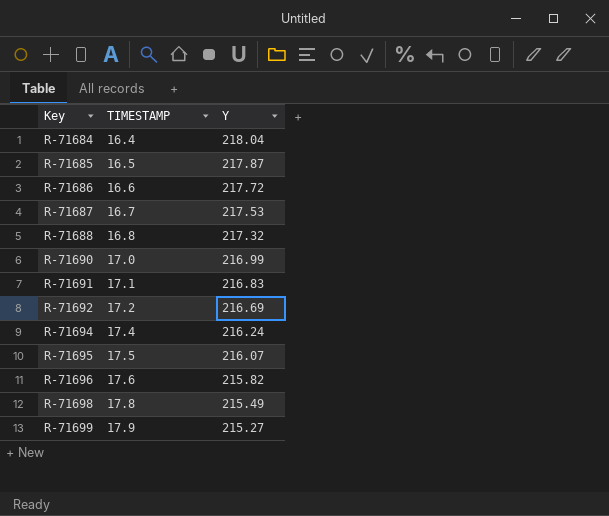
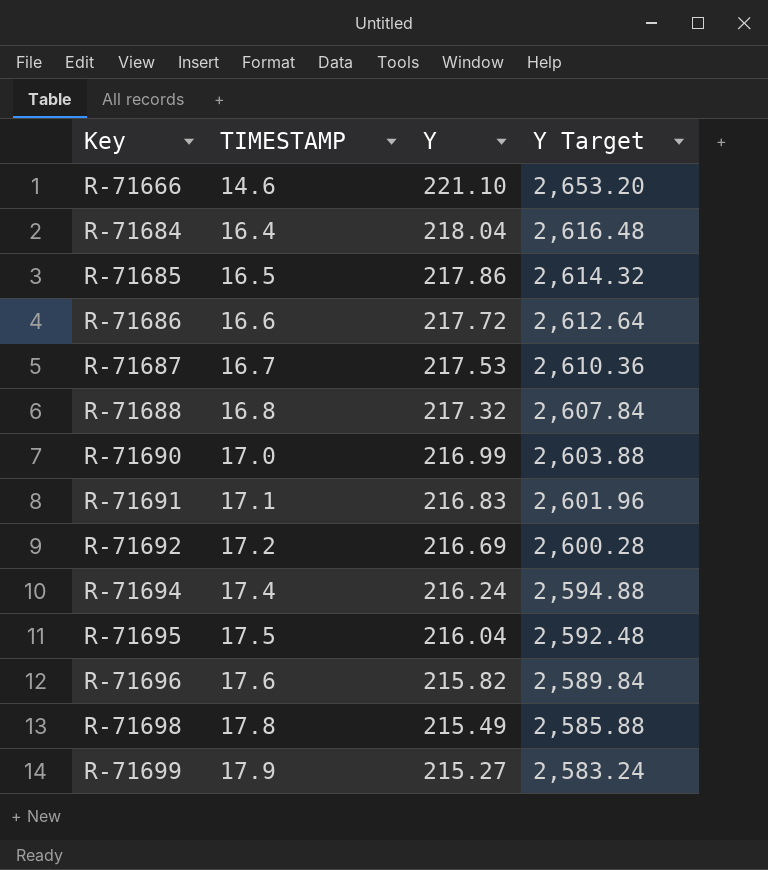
column Y Target | formula: none -> [Y] * 12
row R-71666: none -> 14.6 | 221.10 | 2,653.20
R-71685 | Y: 217.87 -> 217.86
R-71695 | Y: 216.07 -> 216.04

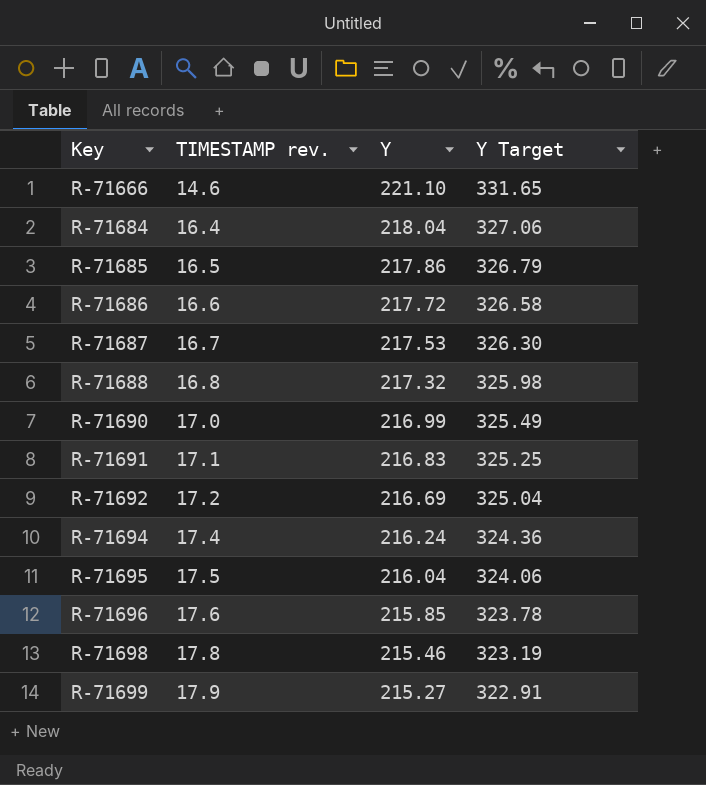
column name: TIMESTAMP -> TIMESTAMP rev.
column Y Target | formula: [Y] * 12 -> [Y] * 1.5
R-71696 | Y: 215.82 -> 215.85
R-71698 | Y: 215.49 -> 215.46

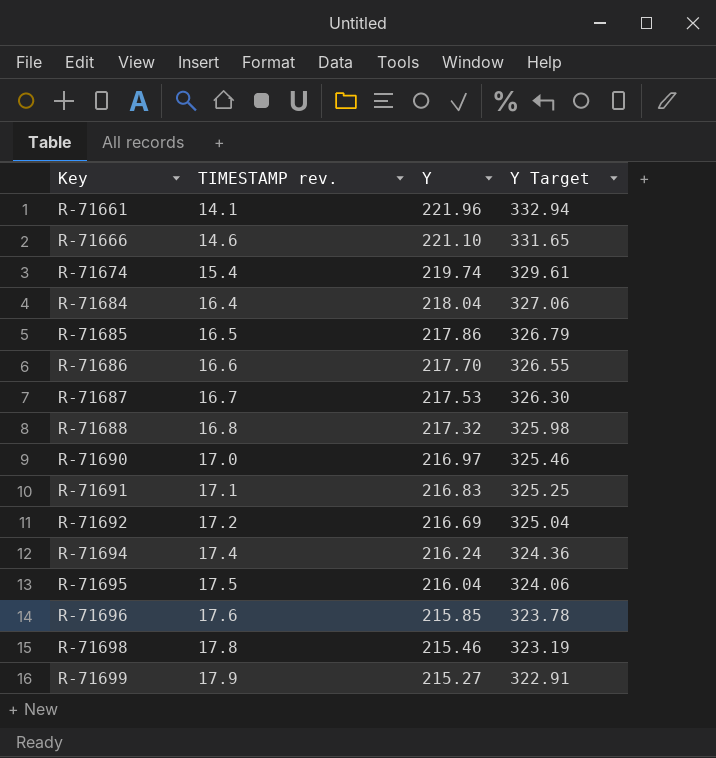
row R-71661: none -> 14.1 | 221.96 | 332.94
row R-71674: none -> 15.4 | 219.74 | 329.61
R-71686 | Y: 217.72 -> 217.70
R-71686 | Y Target: 326.58 -> 326.55
R-71690 | Y: 216.99 -> 216.97
R-71690 | Y Target: 325.49 -> 325.46

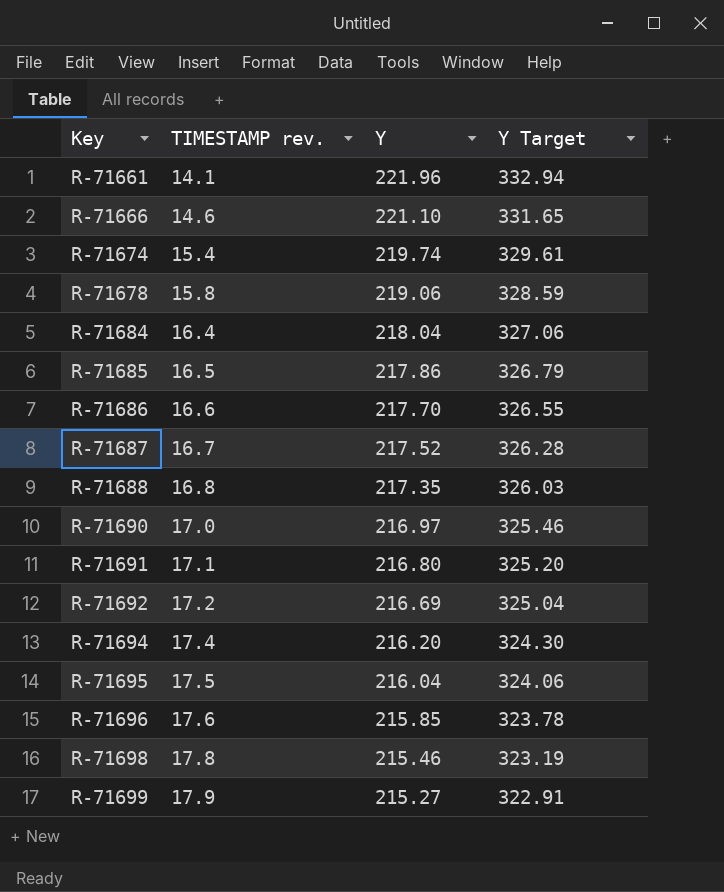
row R-71678: none -> 15.8 | 219.06 | 328.59
R-71687 | Y: 217.53 -> 217.52
R-71687 | Y Target: 326.30 -> 326.28
R-71688 | Y: 217.32 -> 217.35
R-71688 | Y Target: 325.98 -> 326.03
R-71691 | Y: 216.83 -> 216.80
R-71691 | Y Target: 325.25 -> 325.20
R-71694 | Y: 216.24 -> 216.20
R-71694 | Y Target: 324.36 -> 324.30

